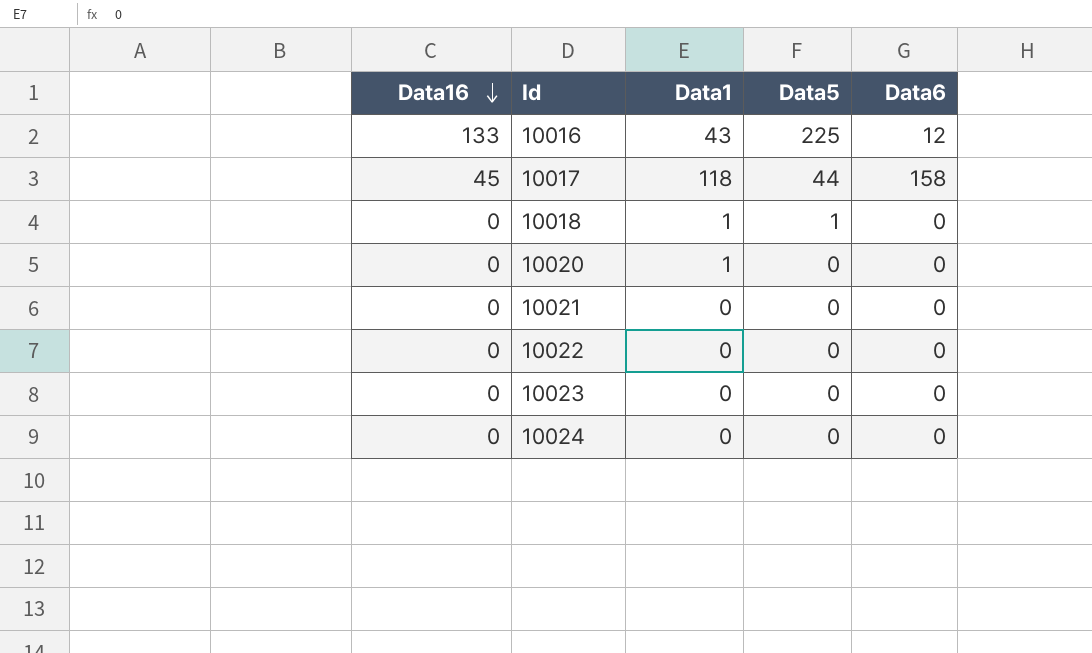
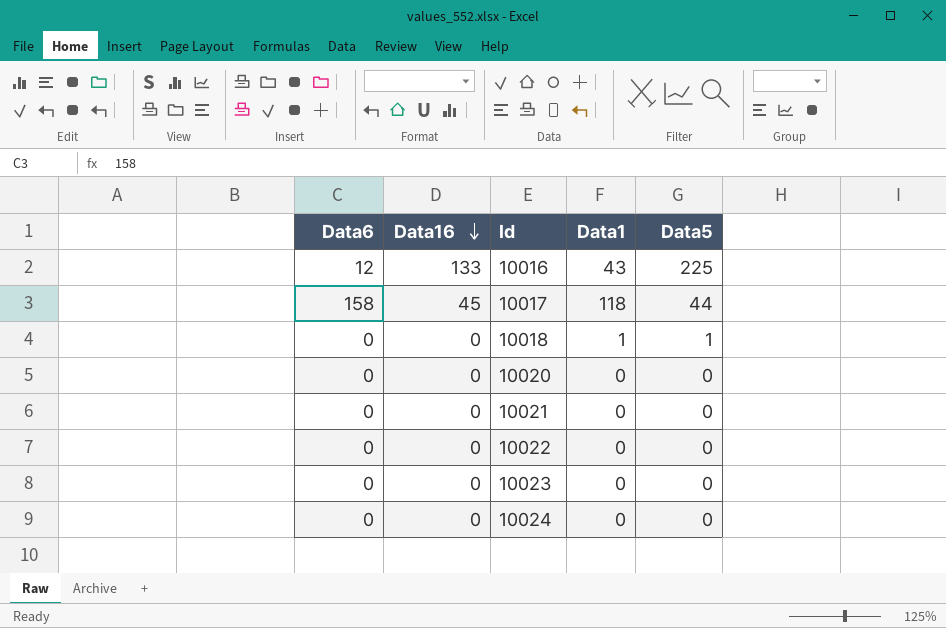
column Data6 | position: 5 -> 1
10020 | Data1: 1 -> 0

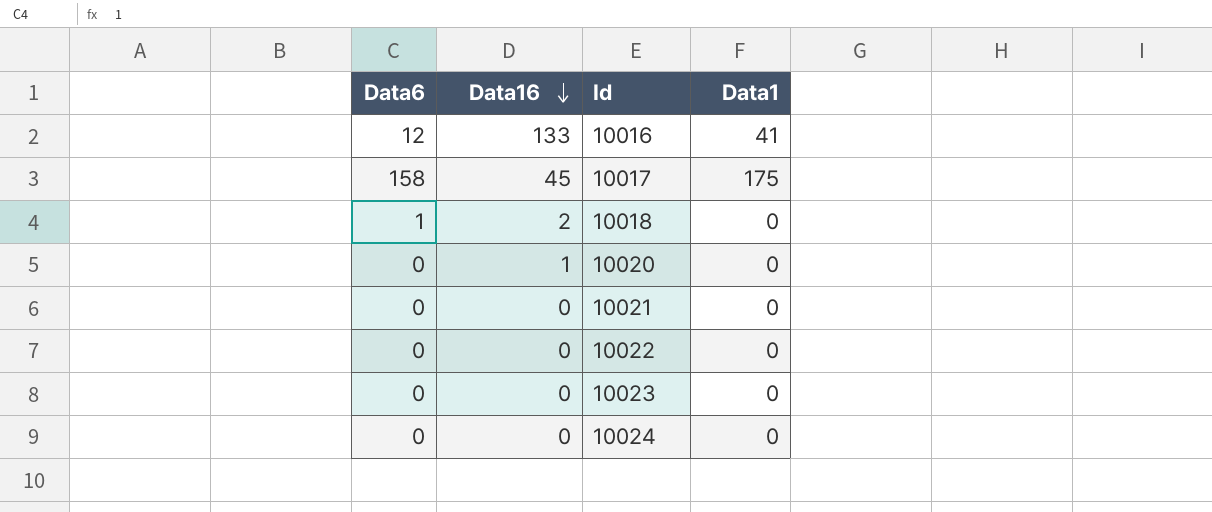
column Data5 | position: 5 -> none
10016 | Data1: 43 -> 41
10017 | Data1: 118 -> 175
10018 | Data6: 0 -> 1
10018 | Data16: 0 -> 2
10018 | Data1: 1 -> 0
10020 | Data16: 0 -> 1

